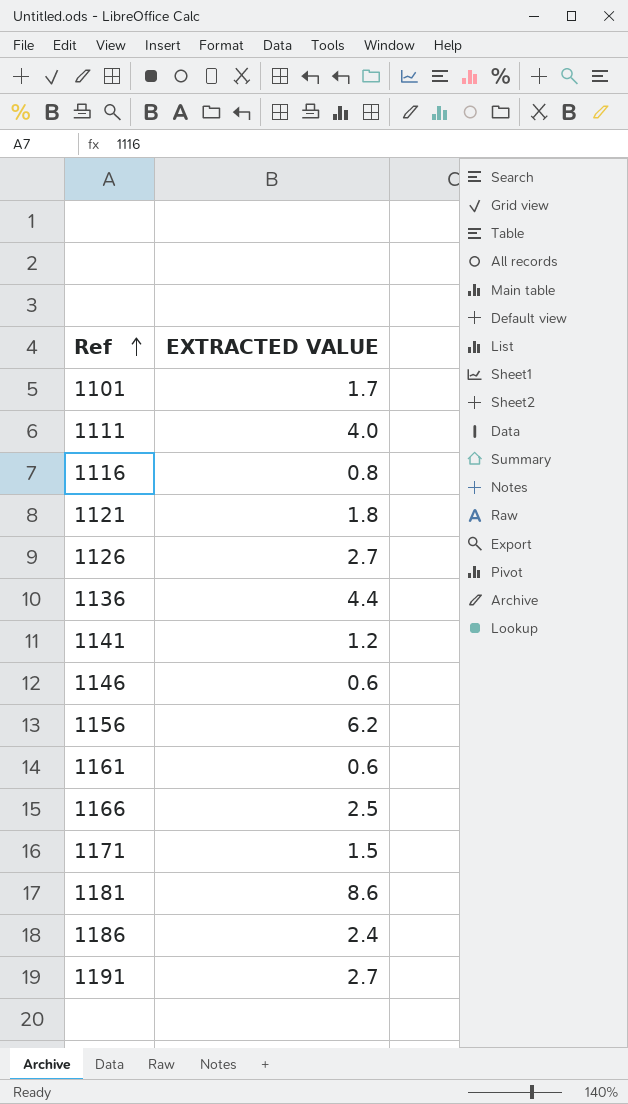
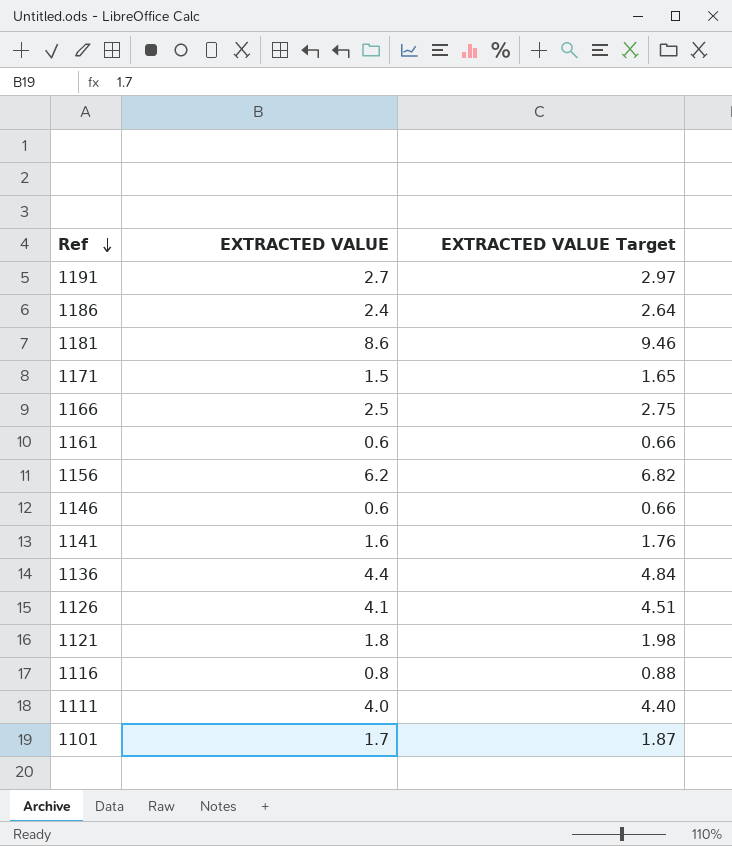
row order: Ref ascending -> Ref descending
column EXTRACTED VALUE Target | formula: none -> [EXTRACTED VALUE] * 1.1
1141 | EXTRACTED VALUE: 1.2 -> 1.6
1126 | EXTRACTED VALUE: 2.7 -> 4.1

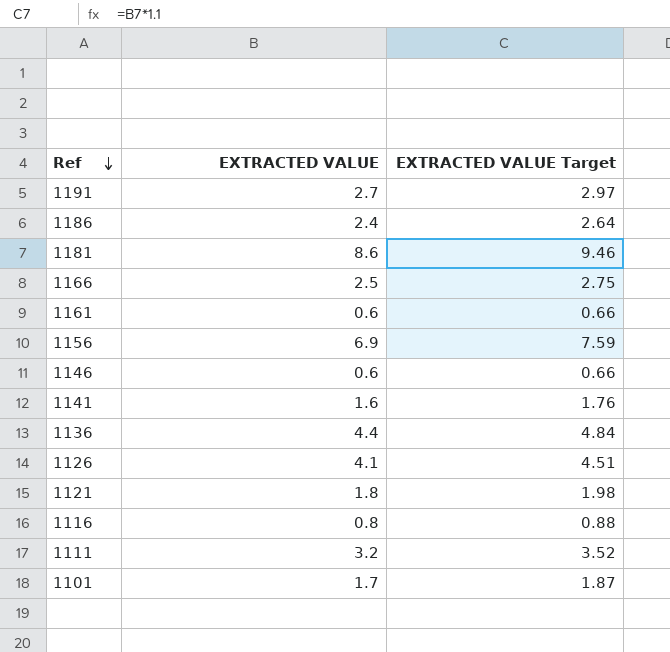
row 1171: 1.5 | 1.65 -> none
1156 | EXTRACTED VALUE: 6.2 -> 6.9
1156 | EXTRACTED VALUE Target: 6.82 -> 7.59
1111 | EXTRACTED VALUE: 4.0 -> 3.2
1111 | EXTRACTED VALUE Target: 4.40 -> 3.52

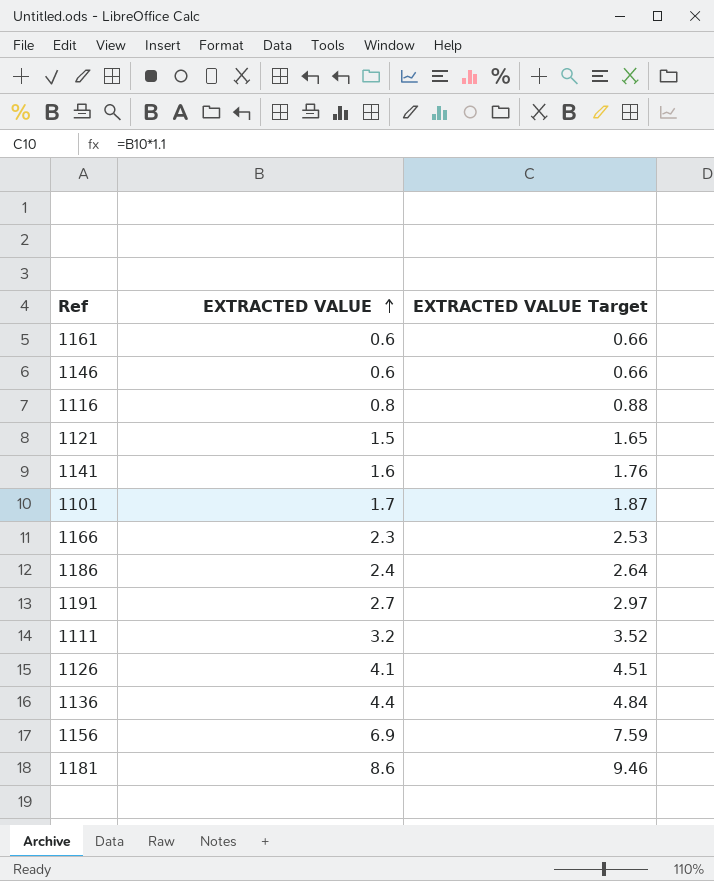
row order: Ref descending -> EXTRACTED VALUE ascending
1121 | EXTRACTED VALUE: 1.8 -> 1.5
1121 | EXTRACTED VALUE Target: 1.98 -> 1.65
1166 | EXTRACTED VALUE: 2.5 -> 2.3
1166 | EXTRACTED VALUE Target: 2.75 -> 2.53

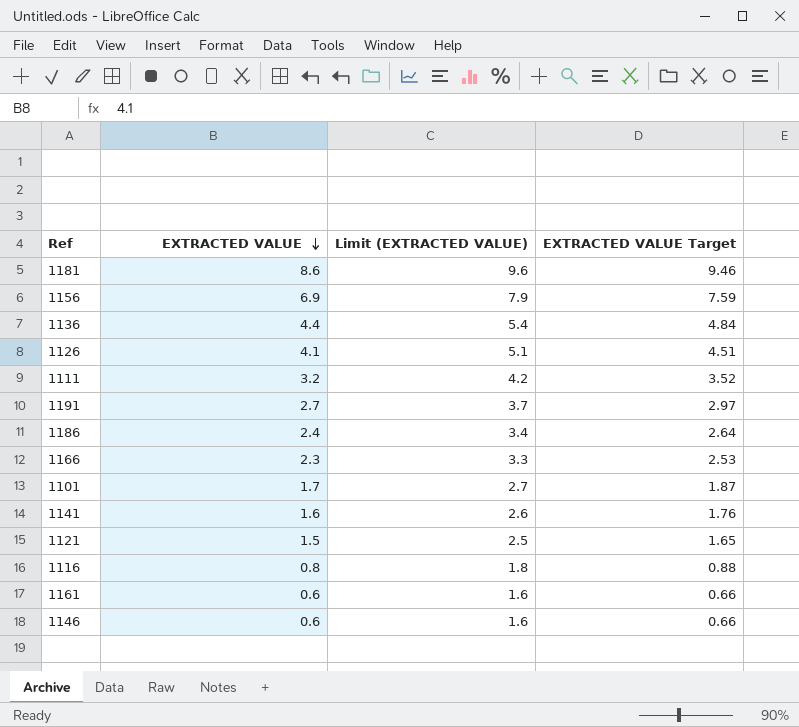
row order: EXTRACTED VALUE ascending -> EXTRACTED VALUE descending
column Limit (EXTRACTED VALUE) | formula: none -> [EXTRACTED VALUE] + 1

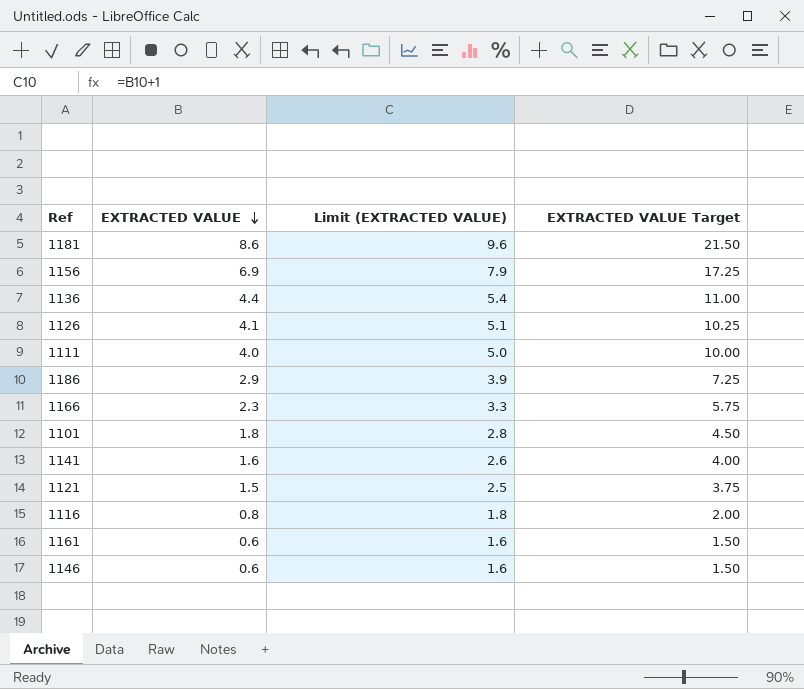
column EXTRACTED VALUE Target | formula: [EXTRACTED VALUE] * 1.1 -> [EXTRACTED VALUE] * 2.5
row 1191: 2.7 | 3.7 | 2.97 -> none
1111 | EXTRACTED VALUE: 3.2 -> 4.0
1111 | Limit (EXTRACTED VALUE): 4.2 -> 5.0
1186 | EXTRACTED VALUE: 2.4 -> 2.9
1186 | Limit (EXTRACTED VALUE): 3.4 -> 3.9
1101 | EXTRACTED VALUE: 1.7 -> 1.8
1101 | Limit (EXTRACTED VALUE): 2.7 -> 2.8

